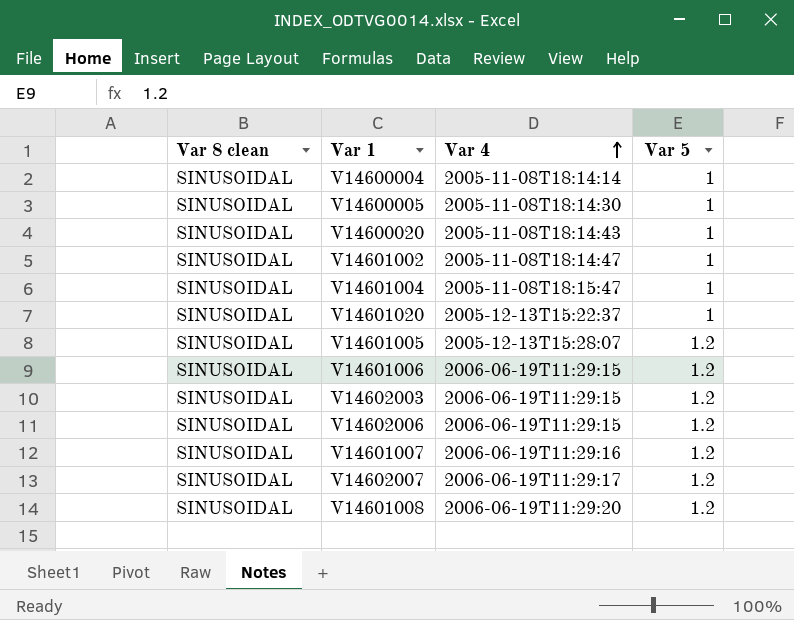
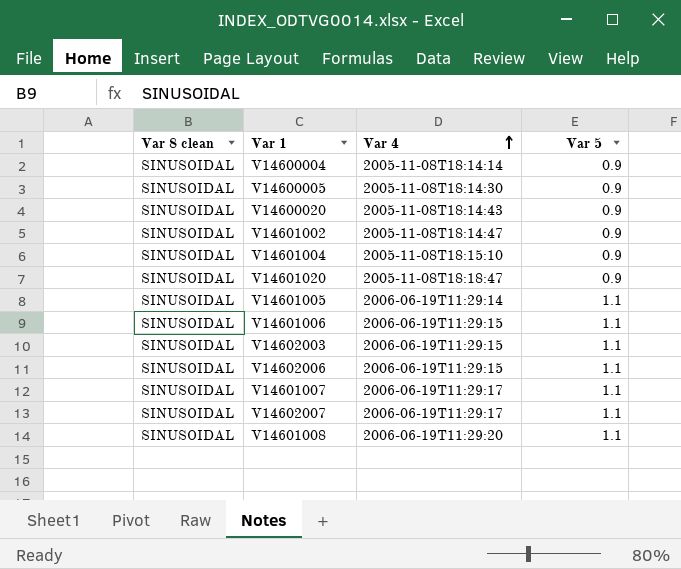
V14600004 | Var 5: 1 -> 0.9
V14600005 | Var 5: 1 -> 0.9
V14600020 | Var 5: 1 -> 0.9
V14601002 | Var 5: 1 -> 0.9
V14601004 | Var 4: 2005-11-08T18:15:47 -> 2005-11-08T18:15:10
V14601004 | Var 5: 1 -> 0.9
V14601020 | Var 4: 2005-12-13T15:22:37 -> 2005-11-08T18:18:47
V14601020 | Var 5: 1 -> 0.9
V14601005 | Var 4: 2005-12-13T15:28:07 -> 2006-06-19T11:29:14
V14601005 | Var 5: 1.2 -> 1.1
V14601006 | Var 5: 1.2 -> 1.1
V14602003 | Var 5: 1.2 -> 1.1
V14602006 | Var 5: 1.2 -> 1.1
V14601007 | Var 4: 2006-06-19T11:29:16 -> 2006-06-19T11:29:17
V14601007 | Var 5: 1.2 -> 1.1
V14602007 | Var 5: 1.2 -> 1.1
V14601008 | Var 5: 1.2 -> 1.1

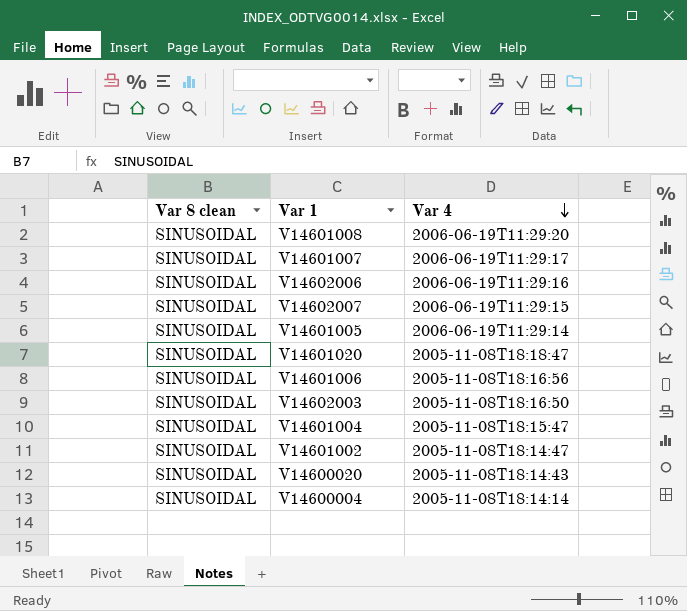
row order: Var 4 ascending -> Var 4 descending
column Var 5 | position: 4 -> none
row V14600005: SINUSOIDAL | 2005-11-08T18:14:30 | 0.9 -> none
V14602006 | Var 4: 2006-06-19T11:29:15 -> 2006-06-19T11:29:16
V14602007 | Var 4: 2006-06-19T11:29:17 -> 2006-06-19T11:29:15
V14601006 | Var 4: 2006-06-19T11:29:15 -> 2005-11-08T18:16:56
V14602003 | Var 4: 2006-06-19T11:29:15 -> 2005-11-08T18:16:50
V14601004 | Var 4: 2005-11-08T18:15:10 -> 2005-11-08T18:15:47

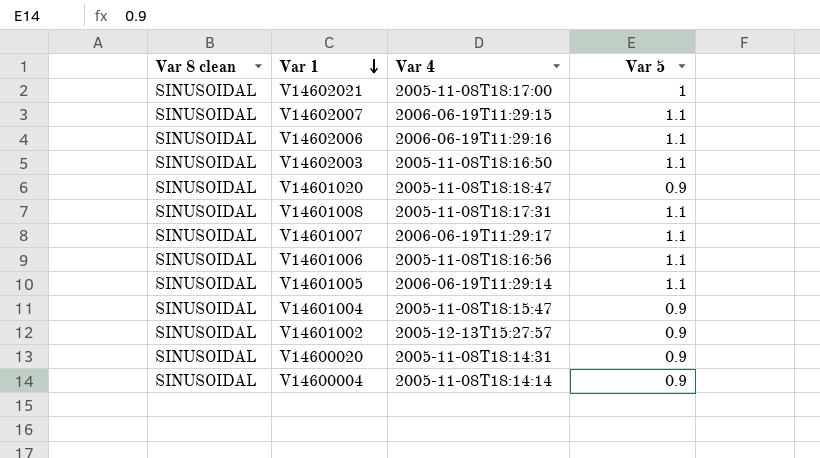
row order: Var 4 descending -> Var 1 descending
column Var 5 | position: none -> 4
row V14602021: none -> SINUSOIDAL | 2005-11-08T18:17:00 | 1
V14601008 | Var 4: 2006-06-19T11:29:20 -> 2005-11-08T18:17:31
V14601002 | Var 4: 2005-11-08T18:14:47 -> 2005-12-13T15:27:57
V14600020 | Var 4: 2005-11-08T18:14:43 -> 2005-11-08T18:14:31

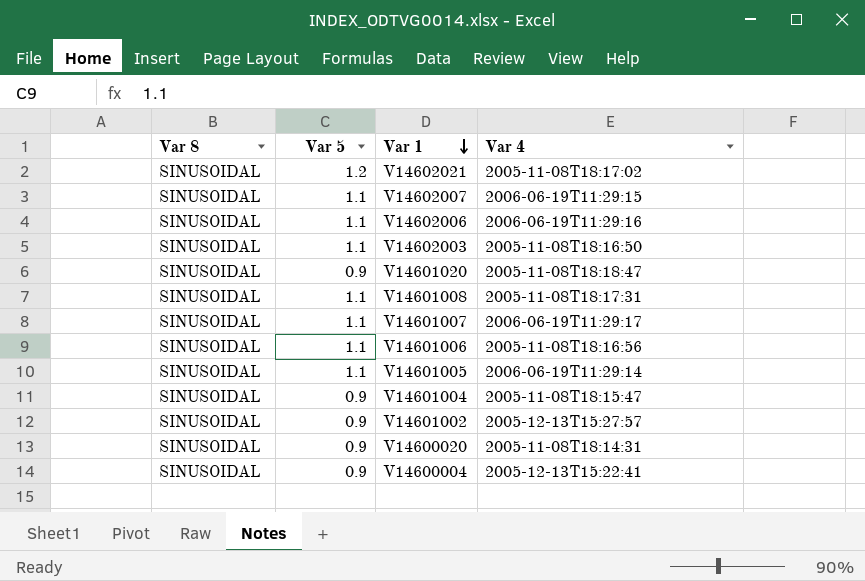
column name: Var 8 clean -> Var 8
column Var 5 | position: 4 -> 2
V14602021 | Var 5: 1 -> 1.2
V14602021 | Var 4: 2005-11-08T18:17:00 -> 2005-11-08T18:17:02
V14600004 | Var 4: 2005-11-08T18:14:14 -> 2005-12-13T15:22:41

